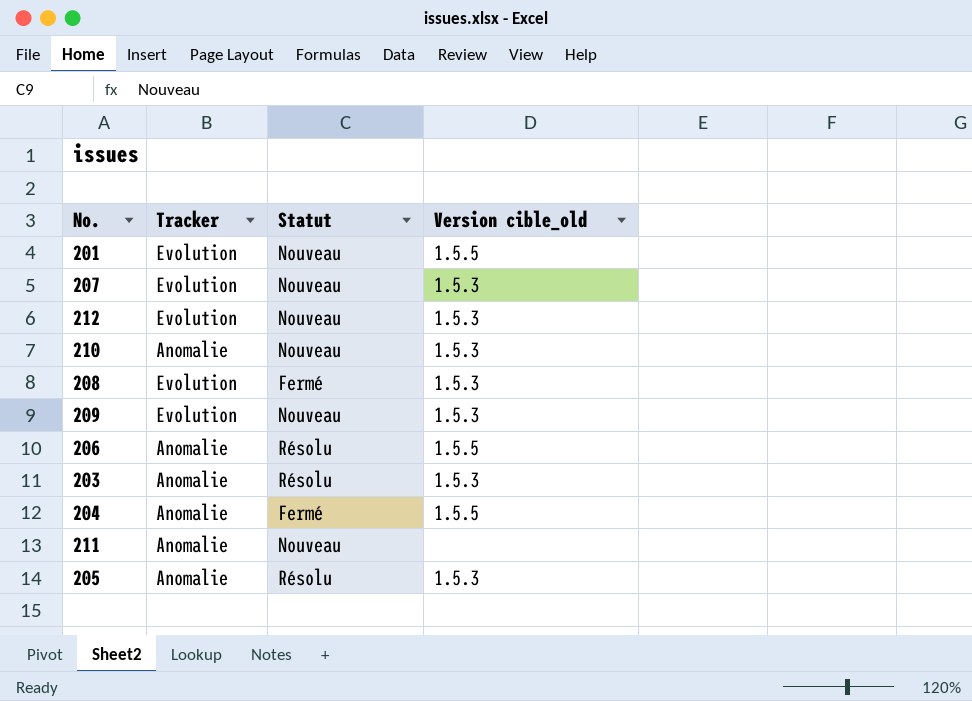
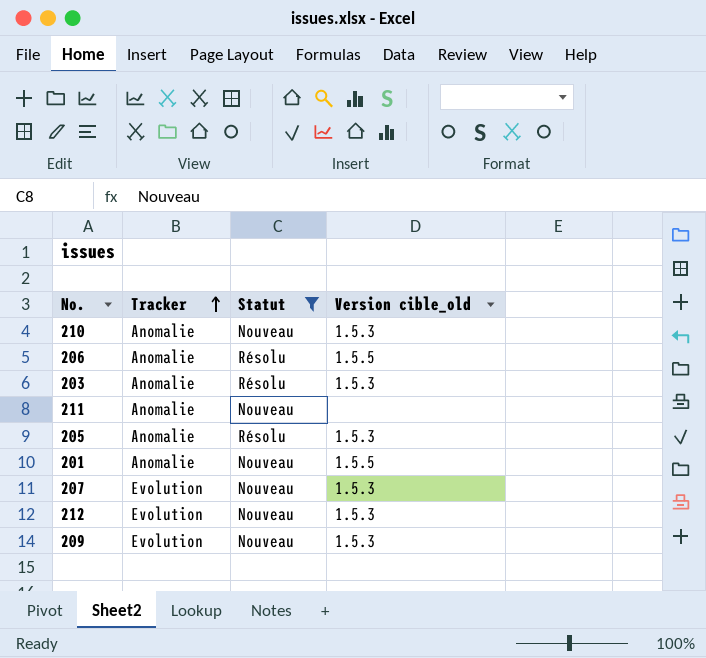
filter: none -> Statut != Fermé
row order: none -> Tracker ascending
201 | Tracker: Evolution -> Anomalie

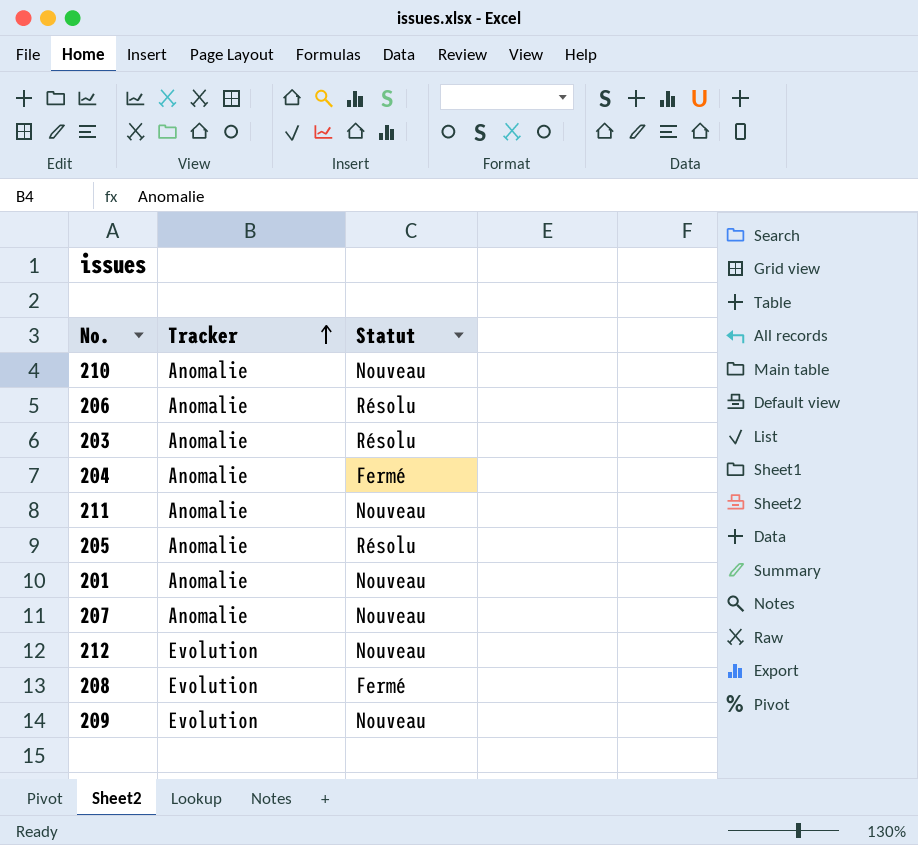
filter: Statut != Fermé -> none
column Version cible_old | position: 4 -> none
207 | Tracker: Evolution -> Anomalie

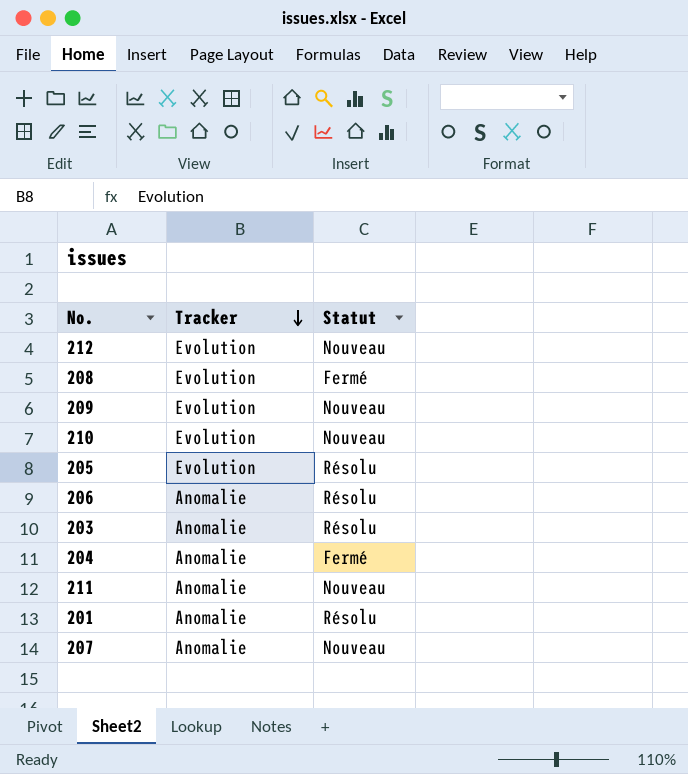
row order: Tracker ascending -> Tracker descending
210 | Tracker: Anomalie -> Evolution
205 | Tracker: Anomalie -> Evolution
201 | Statut: Nouveau -> Résolu

